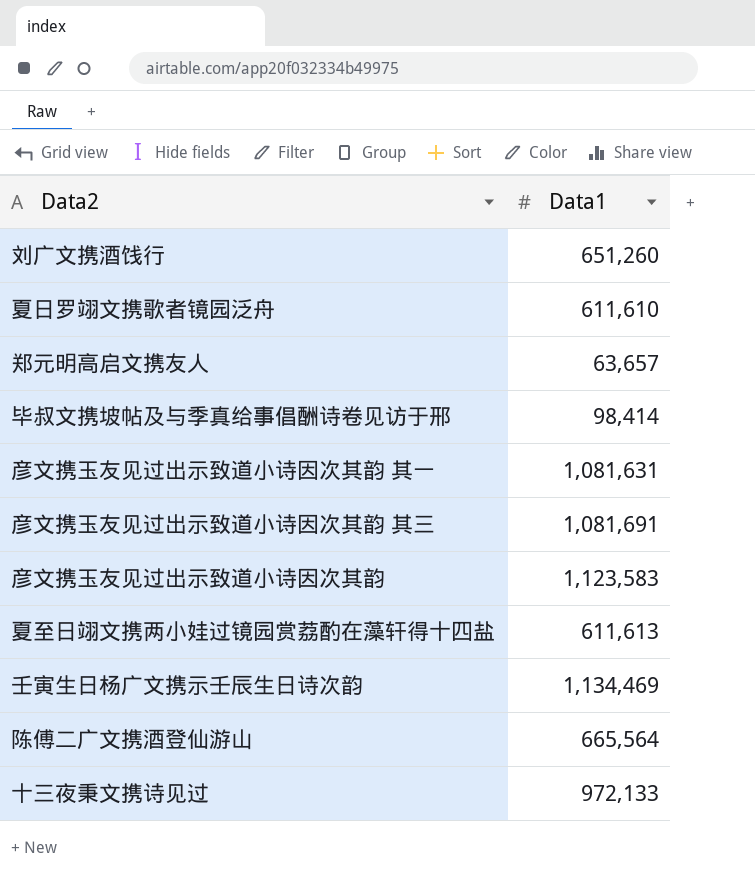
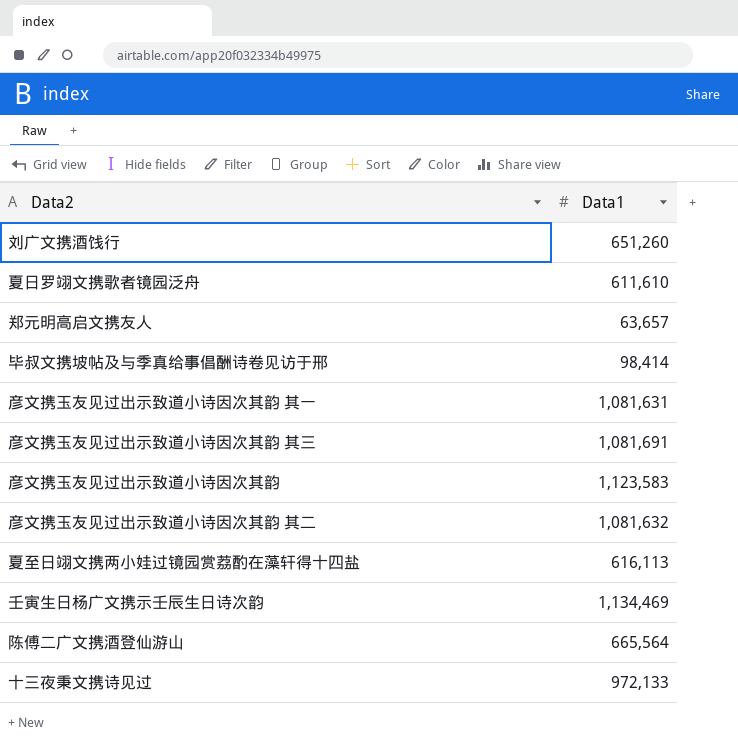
row 彦文携玉友见过出示致道小诗因次其韵 其二: none -> 1,081,632
夏至日翊文携两小娃过镜园赏荔酌在藻轩得十四盐 | Data1: 611,613 -> 616,113

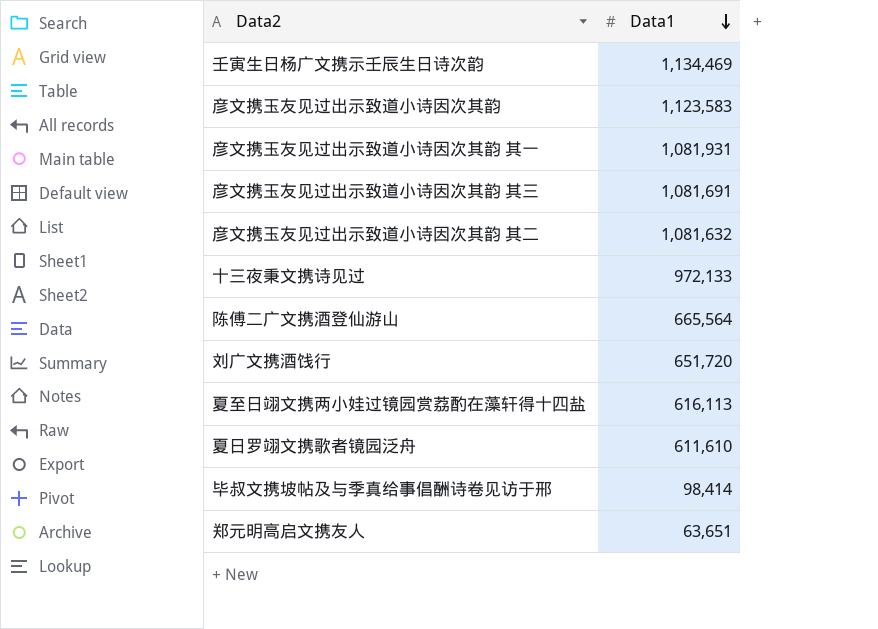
row order: none -> Data1 descending
彦文携玉友见过出示致道小诗因次其韵 其一 | Data1: 1,081,631 -> 1,081,931
刘广文携酒饯行 | Data1: 651,260 -> 651,720
郑元明高启文携友人 | Data1: 63,657 -> 63,651

